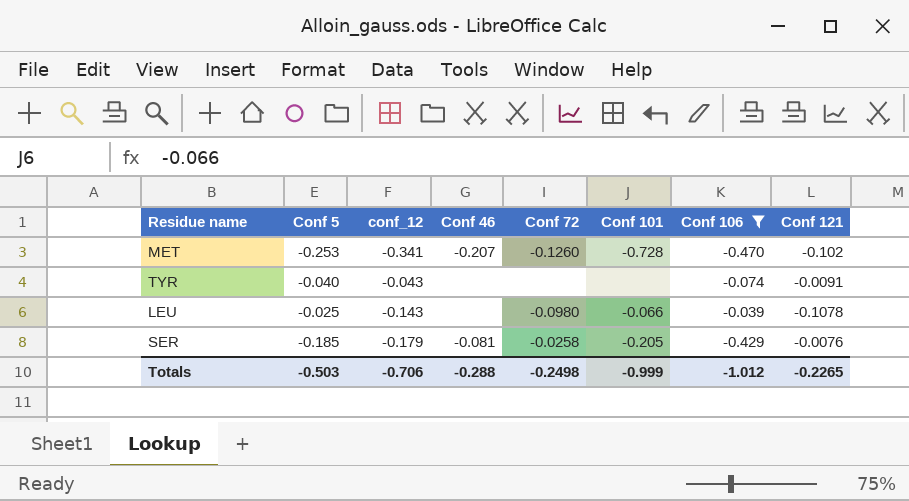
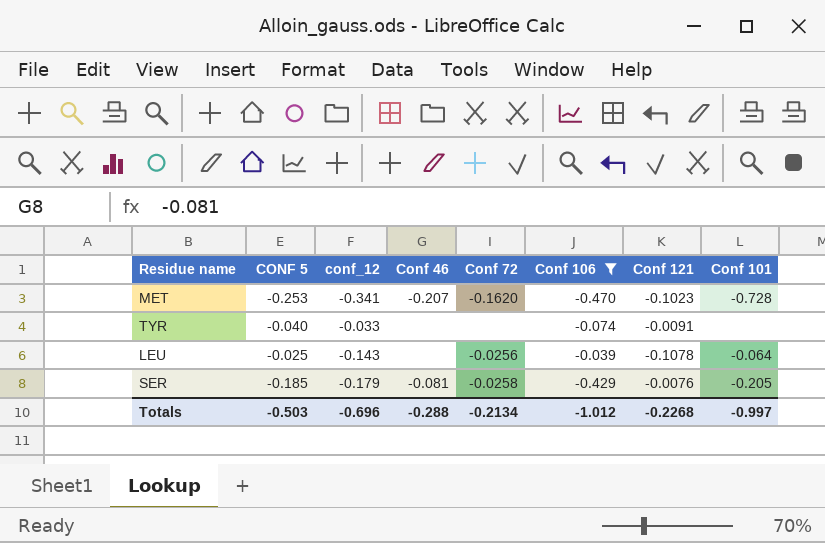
column name: Conf 5 -> CONF 5
column Conf 101 | position: 6 -> 8
MET | Conf 72: -0.1260 -> -0.1620
MET | Conf 121: -0.102 -> -0.1023
TYR | conf_12: -0.043 -> -0.033
LEU | Conf 72: -0.0980 -> -0.0256
LEU | Conf 101: -0.066 -> -0.064
Totals | conf_12: -0.706 -> -0.696
Totals | Conf 72: -0.2498 -> -0.2134
Totals | Conf 121: -0.2265 -> -0.2268
Totals | Conf 101: -0.999 -> -0.997

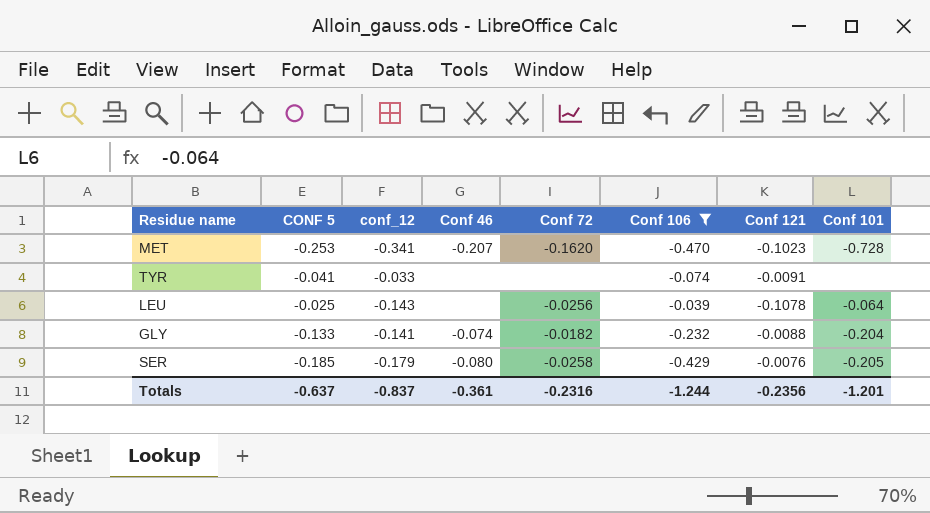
TYR | CONF 5: -0.040 -> -0.041
row GLY: none -> -0.133 | -0.141 | -0.074 | -0.0182 | -0.232 | -0.0088 | -0.204
SER | Conf 46: -0.081 -> -0.080
Totals | CONF 5: -0.503 -> -0.637
Totals | conf_12: -0.696 -> -0.837
Totals | Conf 46: -0.288 -> -0.361
Totals | Conf 72: -0.2134 -> -0.2316
Totals | Conf 106: -1.012 -> -1.244
Totals | Conf 121: -0.2268 -> -0.2356
Totals | Conf 101: -0.997 -> -1.201

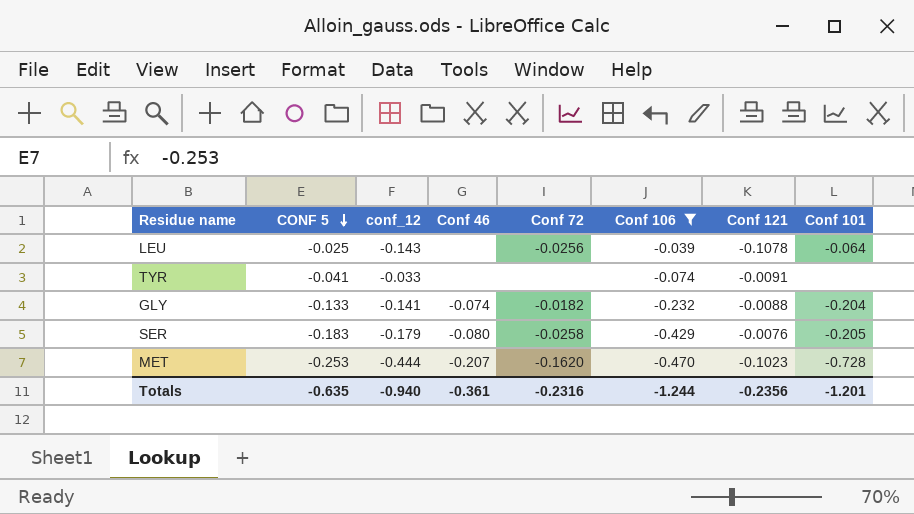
row order: none -> CONF 5 descending
SER | CONF 5: -0.185 -> -0.183
MET | conf_12: -0.341 -> -0.444
Totals | CONF 5: -0.637 -> -0.635
Totals | conf_12: -0.837 -> -0.940

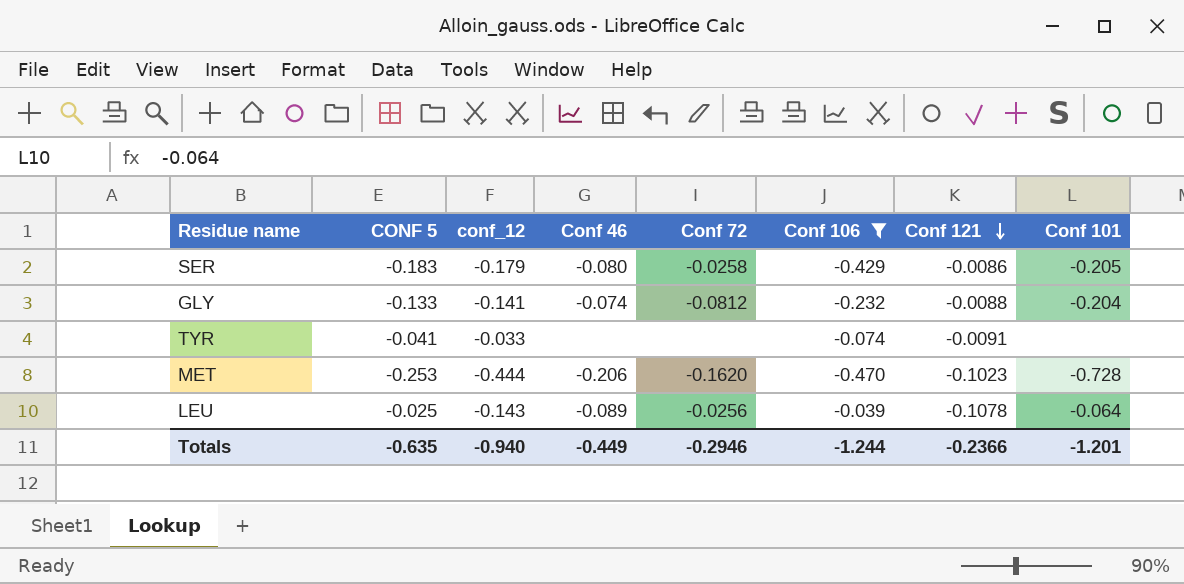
row order: CONF 5 descending -> Conf 121 descending
SER | Conf 121: -0.0076 -> -0.0086
GLY | Conf 72: -0.0182 -> -0.0812
MET | Conf 46: -0.207 -> -0.206
LEU | Conf 46: none -> -0.089
Totals | Conf 46: -0.361 -> -0.449
Totals | Conf 72: -0.2316 -> -0.2946
Totals | Conf 121: -0.2356 -> -0.2366

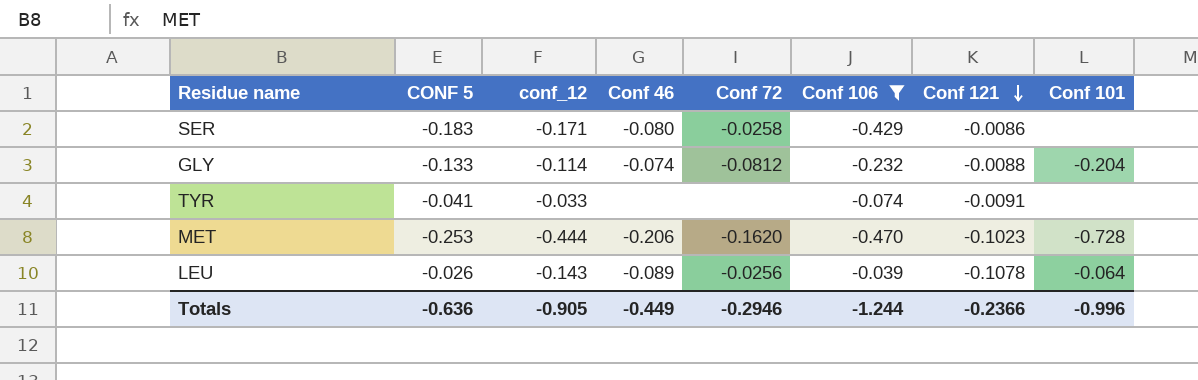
SER | conf_12: -0.179 -> -0.171
SER | Conf 101: -0.205 -> none
GLY | conf_12: -0.141 -> -0.114
LEU | CONF 5: -0.025 -> -0.026
Totals | CONF 5: -0.635 -> -0.636
Totals | conf_12: -0.940 -> -0.905
Totals | Conf 101: -1.201 -> -0.996

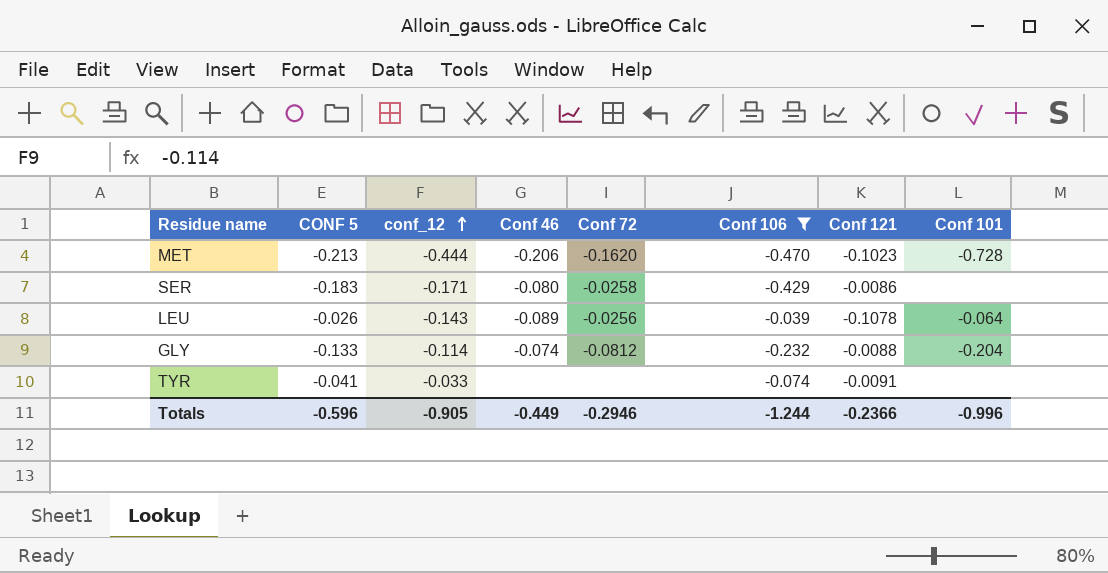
row order: Conf 121 descending -> conf_12 ascending
MET | CONF 5: -0.253 -> -0.213
Totals | CONF 5: -0.636 -> -0.596

